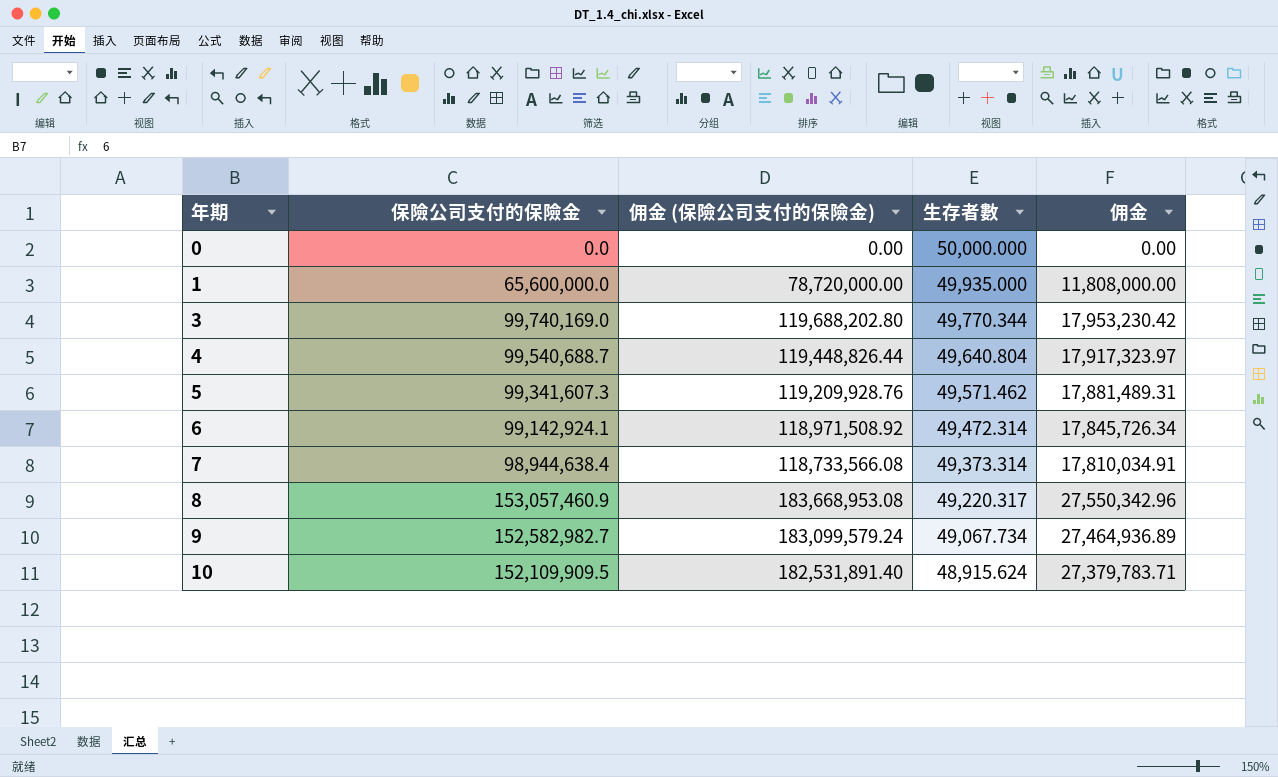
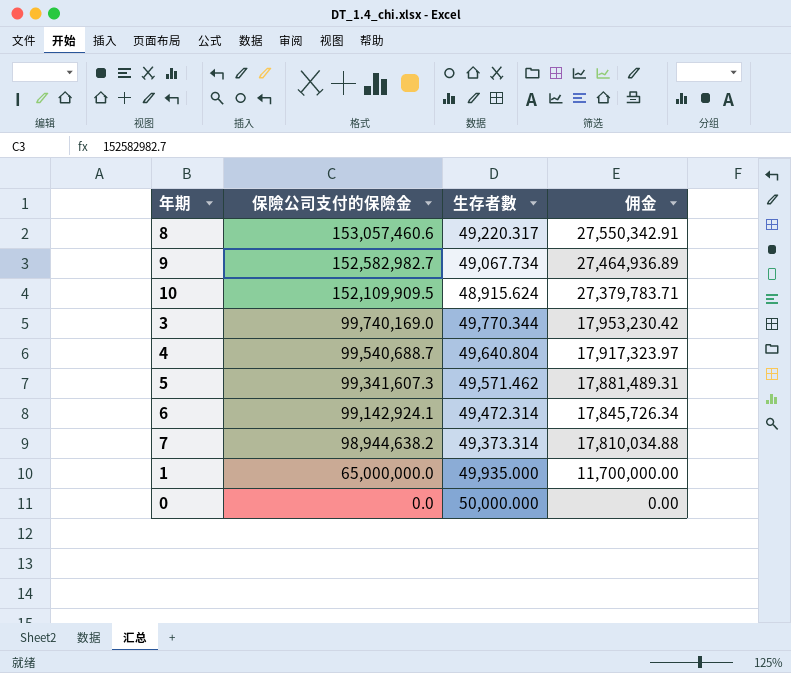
row order: 年期 ascending -> 保險公司支付的保險金 descending
column 佣金 (保險公司支付的保險金) | formula: [保險公司支付的保險金] * 1.2 -> none
8 | 保險公司支付的保險金: 153,057,460.9 -> 153,057,460.6
8 | 佣金: 27,550,342.96 -> 27,550,342.91
7 | 保險公司支付的保險金: 98,944,638.4 -> 98,944,638.2
7 | 佣金: 17,810,034.91 -> 17,810,034.88
1 | 保險公司支付的保險金: 65,600,000.0 -> 65,000,000.0
1 | 佣金: 11,808,000.00 -> 11,700,000.00

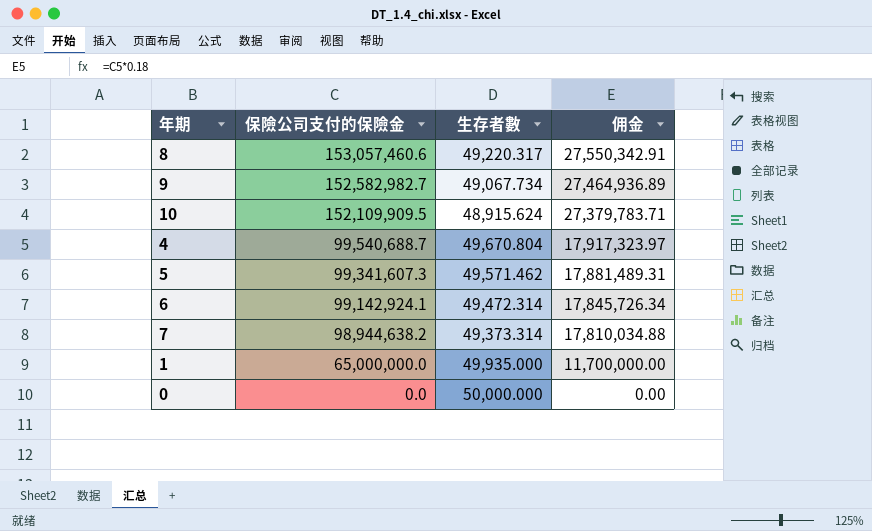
row 3: 99,740,169.0 | 49,770.344 | 17,953,230.42 -> none
4 | 生存者數: 49,640.804 -> 49,670.804

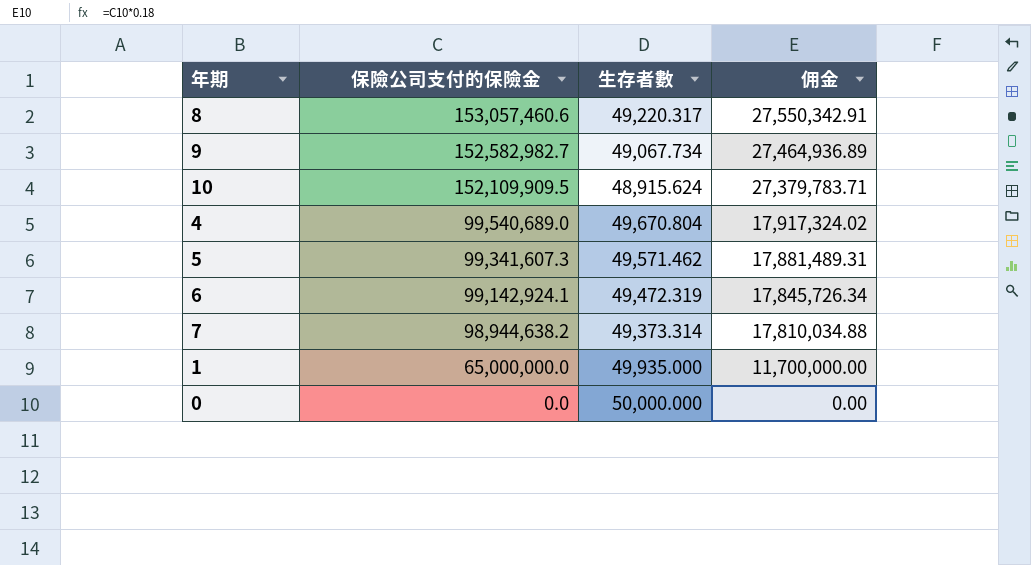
4 | 保險公司支付的保險金: 99,540,688.7 -> 99,540,689.0
4 | 佣金: 17,917,323.97 -> 17,917,324.02
6 | 生存者數: 49,472.314 -> 49,472.319

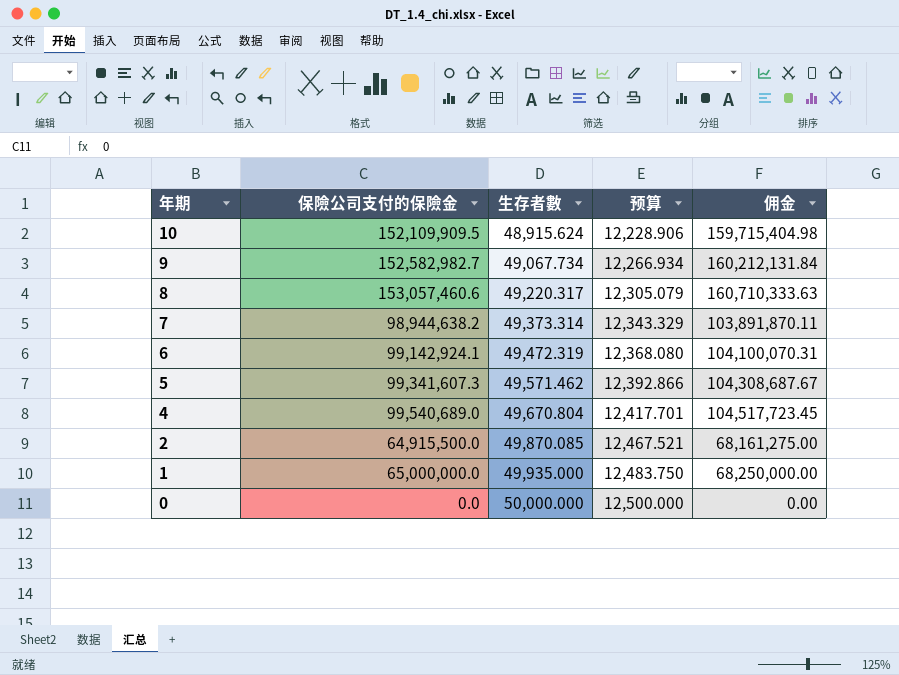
row order: 保險公司支付的保險金 descending -> 年期 descending
column 预算 | formula: none -> [生存者數] * 0.25
column 佣金 | formula: [保險公司支付的保險金] * 0.18 -> [保險公司支付的保險金] * 1.05
row 2: none -> 64,915,500.0 | 49,870.085 | 12,467.521 | 68,161,275.00

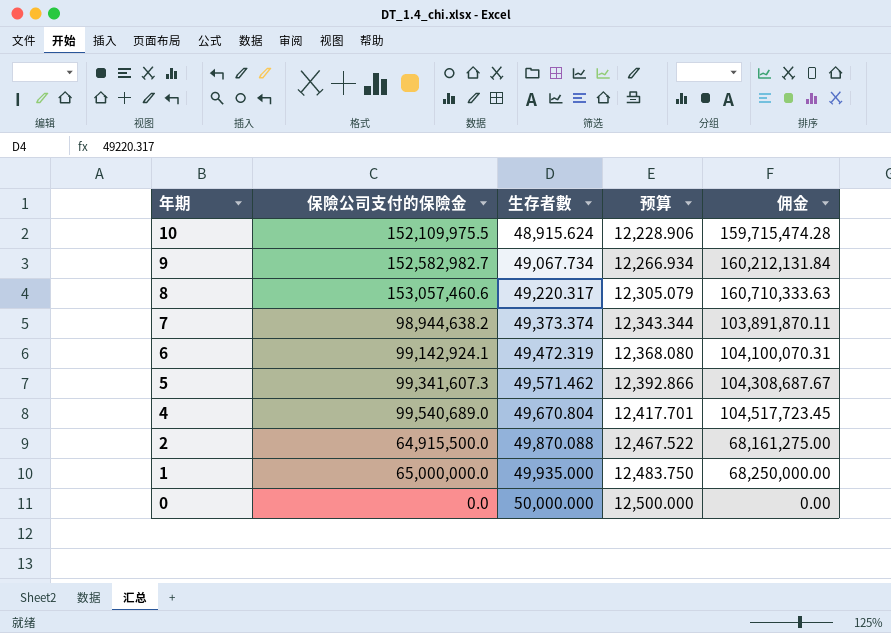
10 | 保險公司支付的保險金: 152,109,909.5 -> 152,109,975.5
10 | 佣金: 159,715,404.98 -> 159,715,474.28
7 | 生存者數: 49,373.314 -> 49,373.374
7 | 预算: 12,343.329 -> 12,343.344
2 | 生存者數: 49,870.085 -> 49,870.088
2 | 预算: 12,467.521 -> 12,467.522

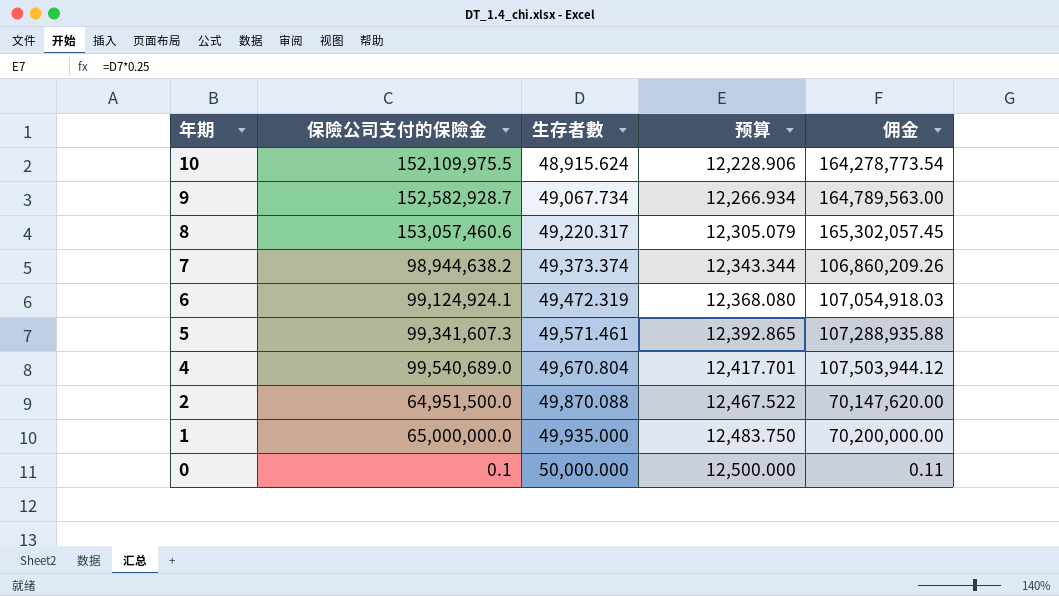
column 佣金 | formula: [保險公司支付的保險金] * 1.05 -> [保險公司支付的保險金] * 1.08
9 | 保險公司支付的保險金: 152,582,982.7 -> 152,582,928.7
6 | 保險公司支付的保險金: 99,142,924.1 -> 99,124,924.1
5 | 生存者數: 49,571.462 -> 49,571.461
5 | 预算: 12,392.866 -> 12,392.865
2 | 保險公司支付的保險金: 64,915,500.0 -> 64,951,500.0
0 | 保險公司支付的保險金: 0.0 -> 0.1

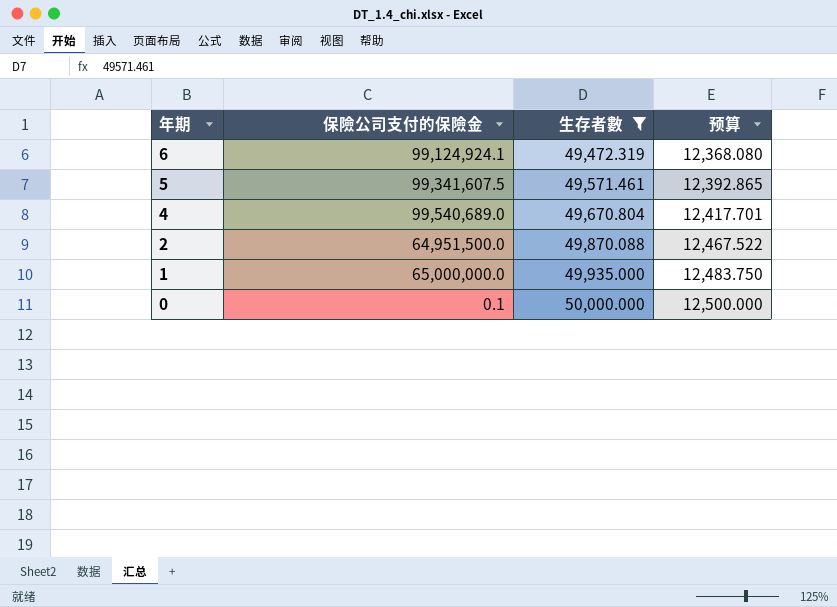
filter: none -> 生存者數 >= 49,472.319
column 佣金 | formula: [保險公司支付的保險金] * 1.08 -> none
5 | 保險公司支付的保險金: 99,341,607.3 -> 99,341,607.5

